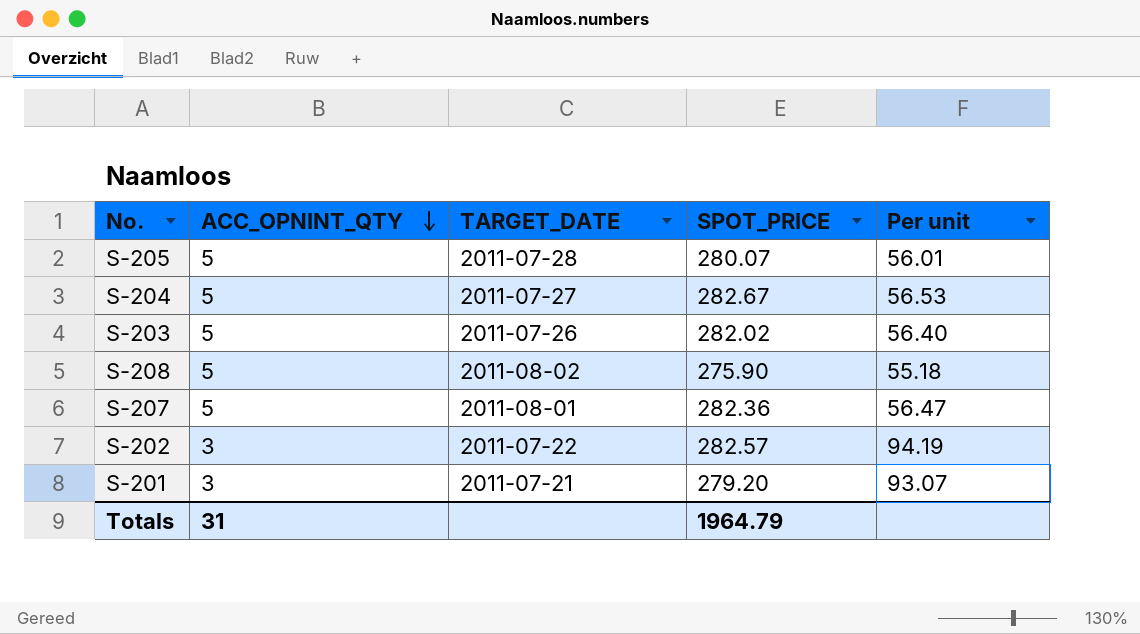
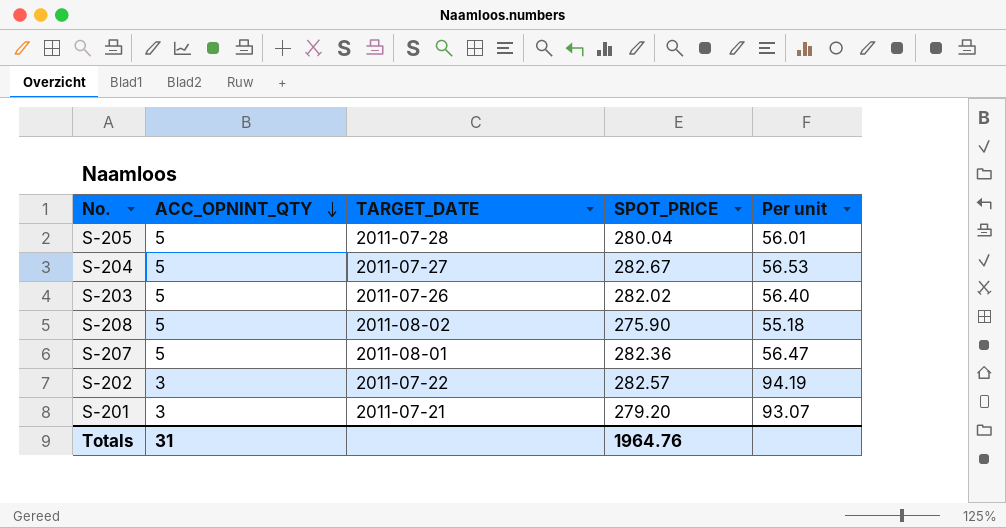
S-205 | SPOT_PRICE: 280.07 -> 280.04
Totals | SPOT_PRICE: 1964.79 -> 1964.76

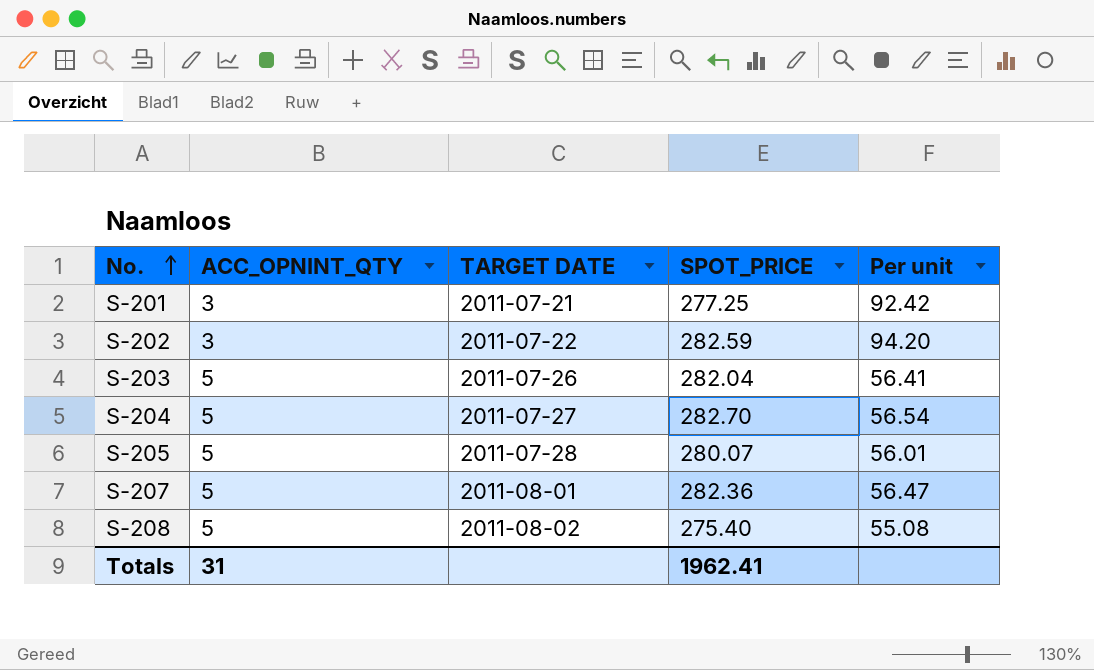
row order: ACC_OPNINT_QTY descending -> No. ascending
column name: TARGET_DATE -> TARGET DATE
S-201 | SPOT_PRICE: 279.20 -> 277.25
S-201 | Per unit: 93.07 -> 92.42
S-202 | SPOT_PRICE: 282.57 -> 282.59
S-202 | Per unit: 94.19 -> 94.20
S-203 | SPOT_PRICE: 282.02 -> 282.04
S-203 | Per unit: 56.40 -> 56.41
S-204 | SPOT_PRICE: 282.67 -> 282.70
S-204 | Per unit: 56.53 -> 56.54
S-205 | SPOT_PRICE: 280.04 -> 280.07
S-208 | SPOT_PRICE: 275.90 -> 275.40
S-208 | Per unit: 55.18 -> 55.08
Totals | SPOT_PRICE: 1964.76 -> 1962.41

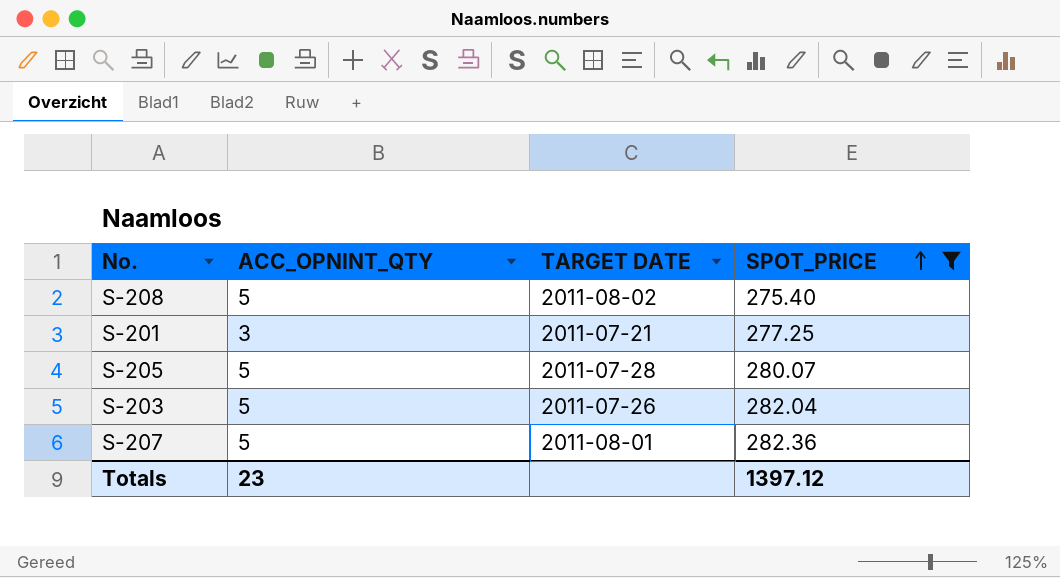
filter: none -> SPOT_PRICE <= 282.36
row order: No. ascending -> SPOT_PRICE ascending
column Per unit | formula: [SPOT_PRICE] / [ACC_OPNINT_QTY] -> none
Totals | ACC_OPNINT_QTY: 31 -> 23
Totals | SPOT_PRICE: 1962.41 -> 1397.12

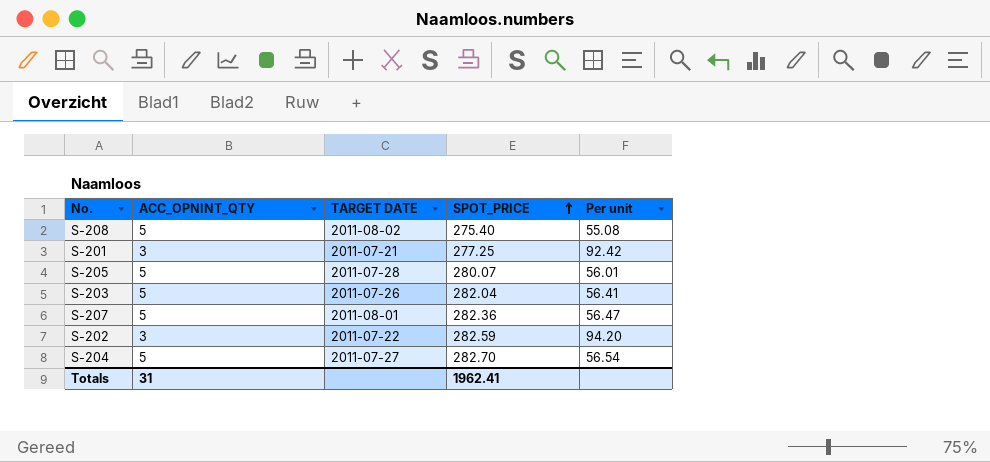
filter: SPOT_PRICE <= 282.36 -> none
column Per unit | formula: none -> [SPOT_PRICE] / [ACC_OPNINT_QTY]
Totals | ACC_OPNINT_QTY: 23 -> 31
Totals | SPOT_PRICE: 1397.12 -> 1962.41

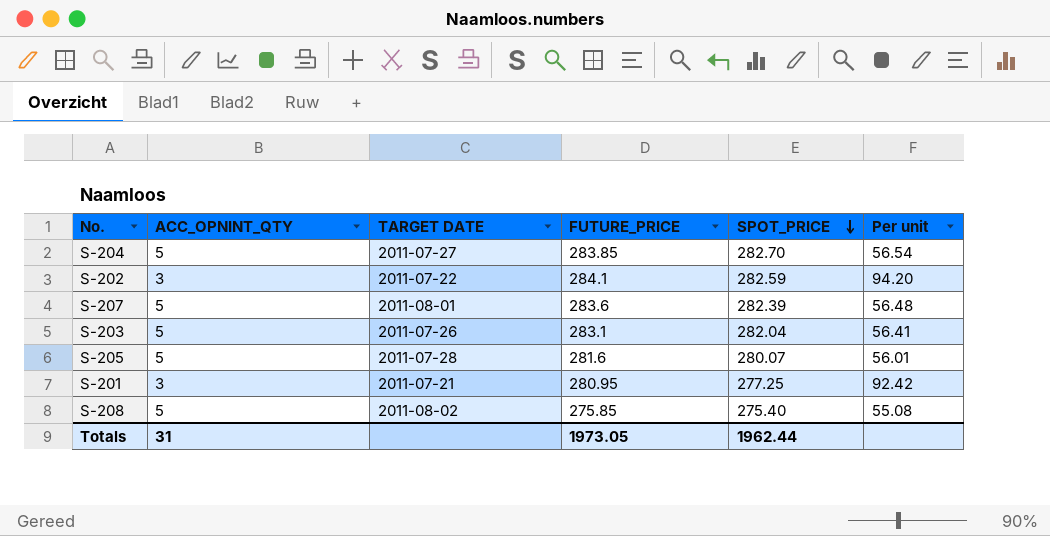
row order: SPOT_PRICE ascending -> SPOT_PRICE descending
column FUTURE_PRICE | position: none -> 4
S-207 | SPOT_PRICE: 282.36 -> 282.39
S-207 | Per unit: 56.47 -> 56.48
Totals | SPOT_PRICE: 1962.41 -> 1962.44

